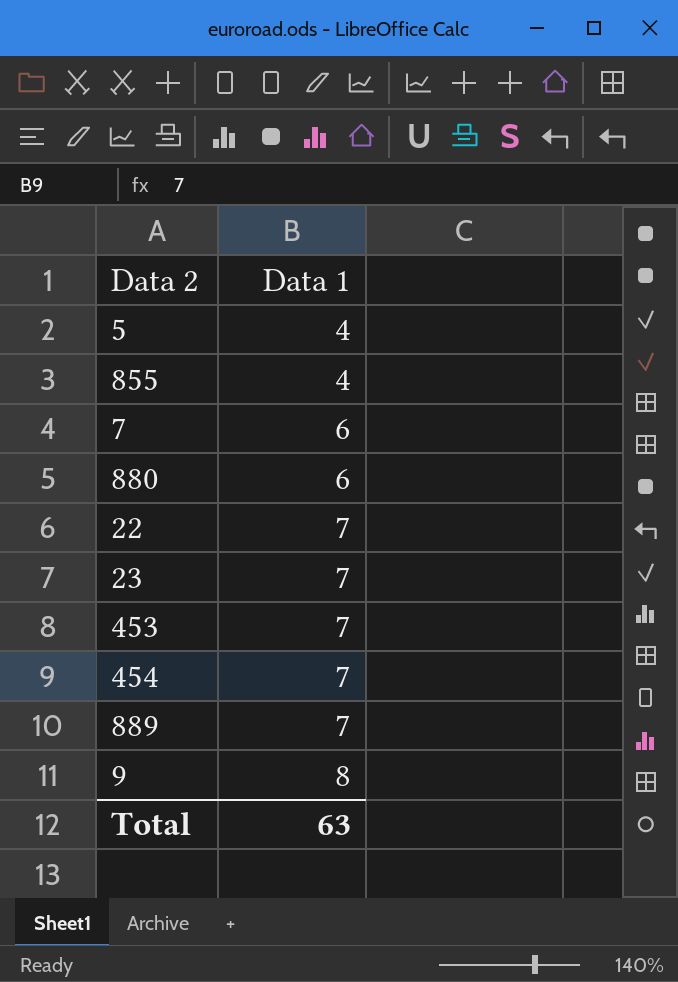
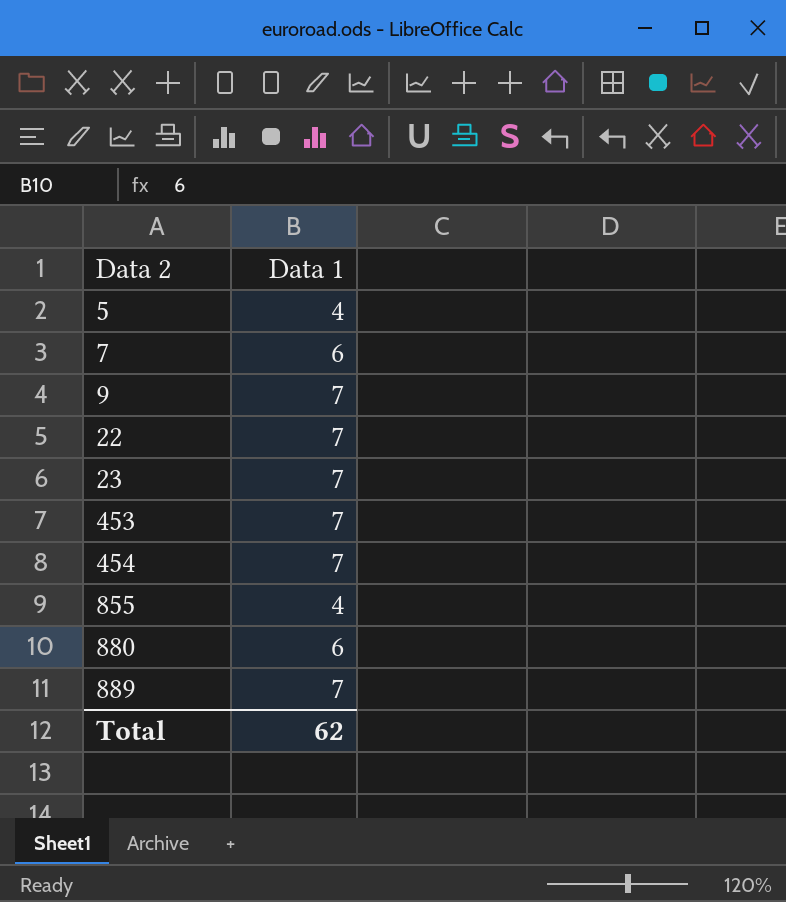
row order: Data 1 ascending -> Data 2 ascending
9 | Data 1: 8 -> 7
Total | Data 1: 63 -> 62

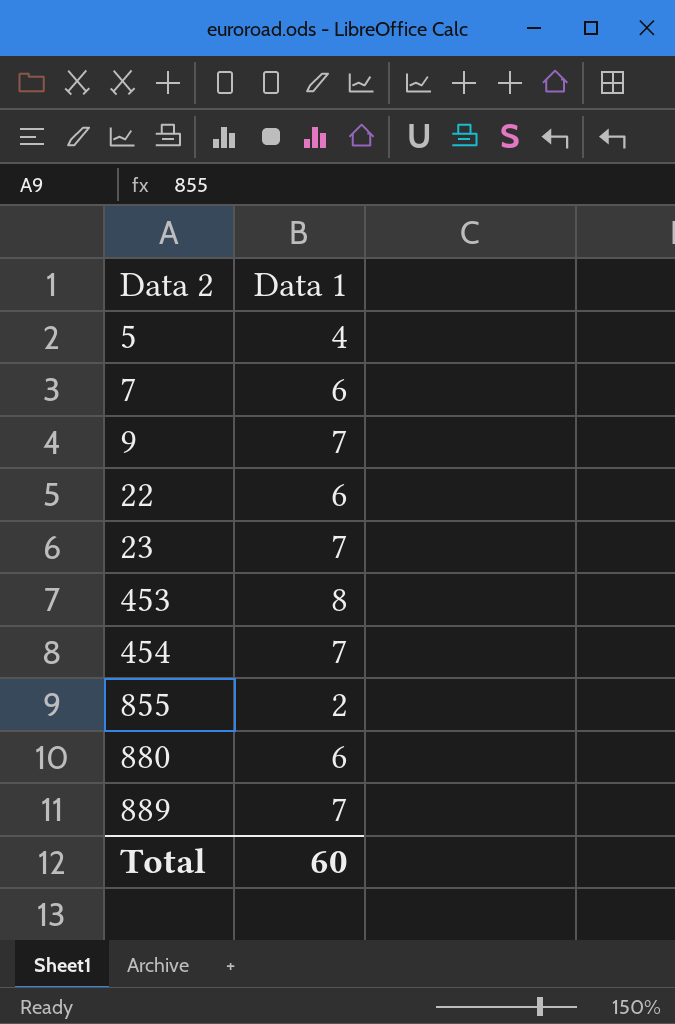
22 | Data 1: 7 -> 6
453 | Data 1: 7 -> 8
855 | Data 1: 4 -> 2
Total | Data 1: 62 -> 60

